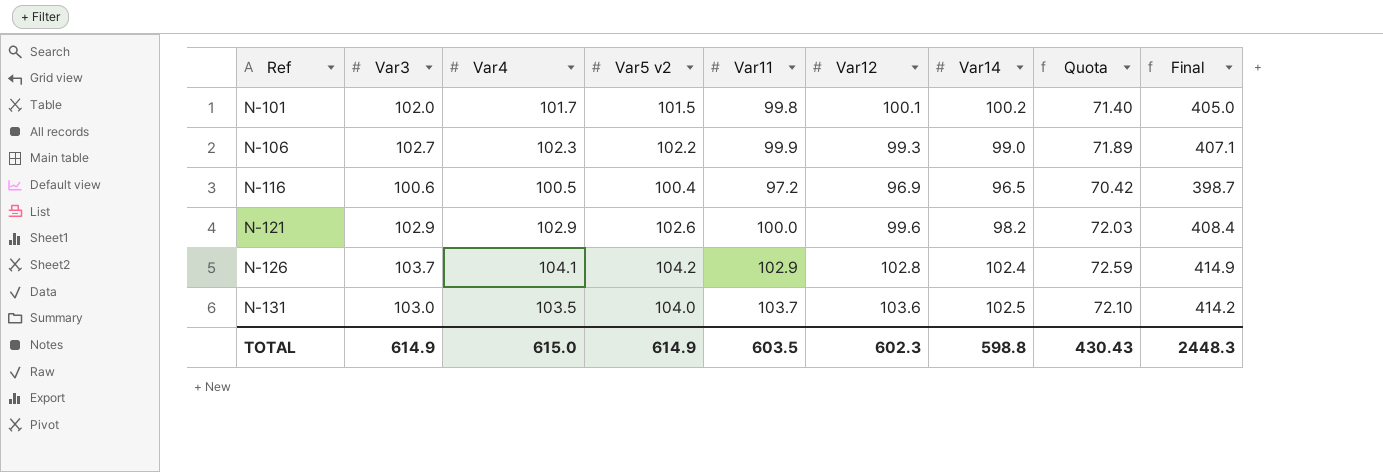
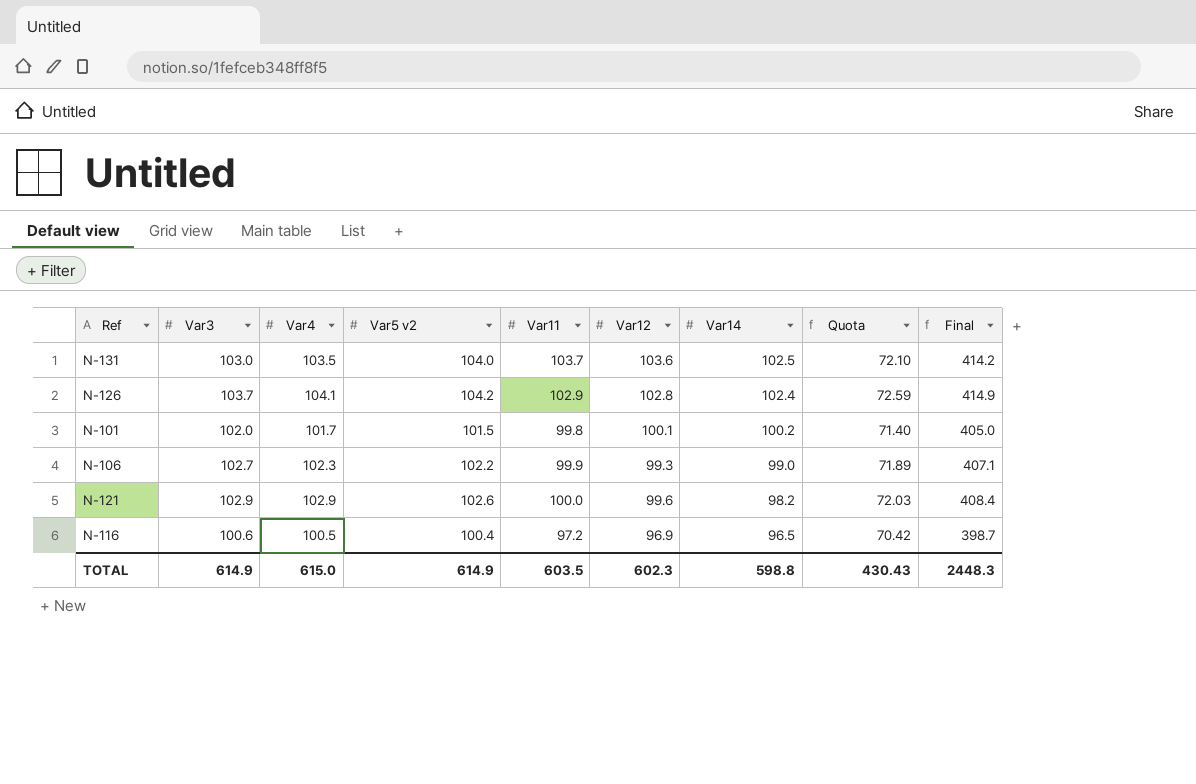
row order: Ref ascending -> Var14 descending

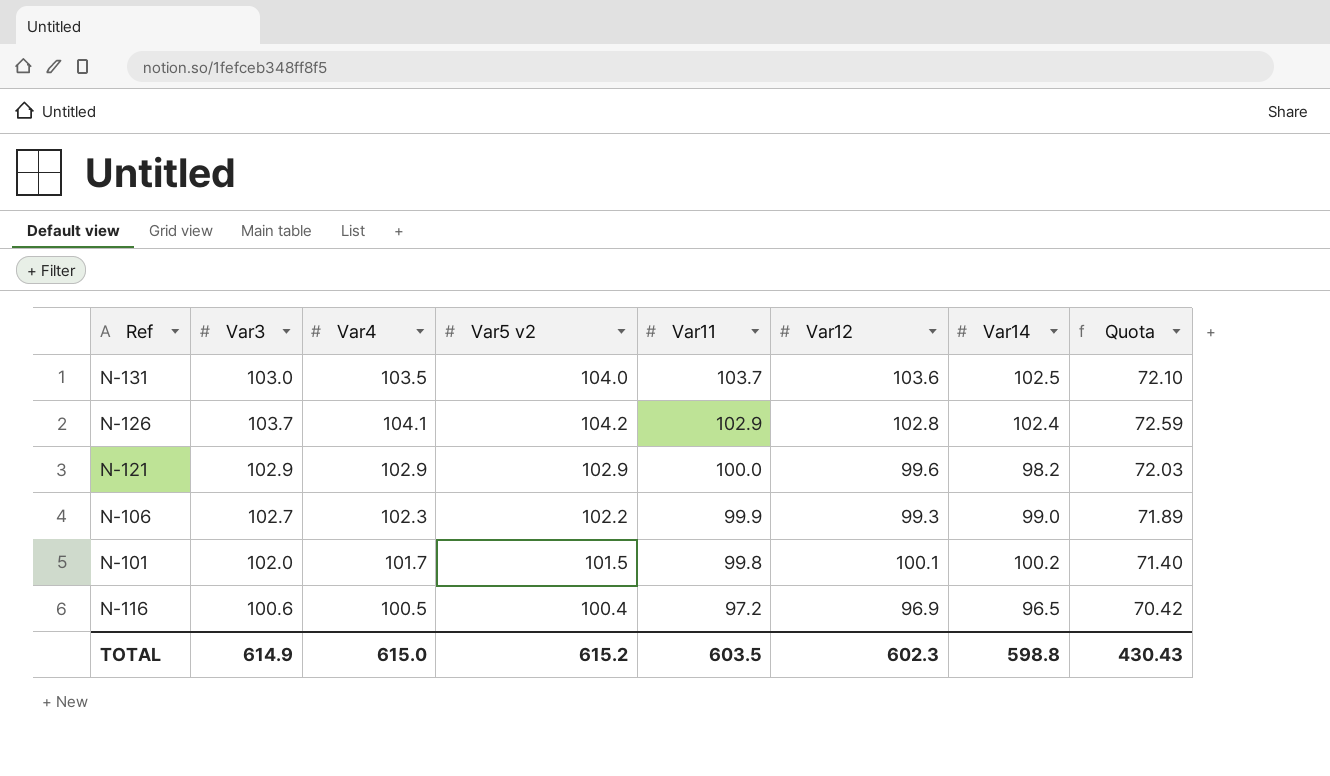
row order: Var14 descending -> Var11 descending
column Final | formula: [Var3] + [Var4] + [Var5 v2] + [Var11] -> none
N-121 | Var5 v2: 102.6 -> 102.9
TOTAL | Var5 v2: 614.9 -> 615.2

